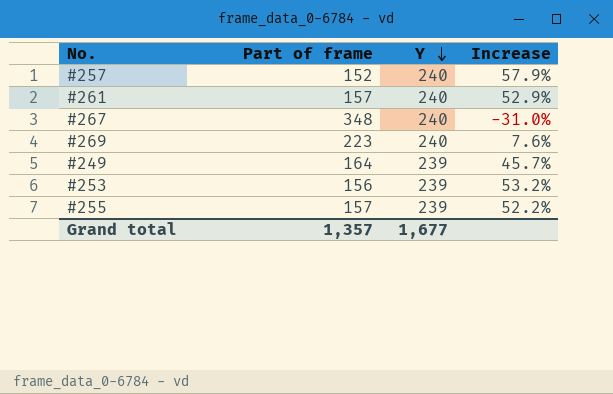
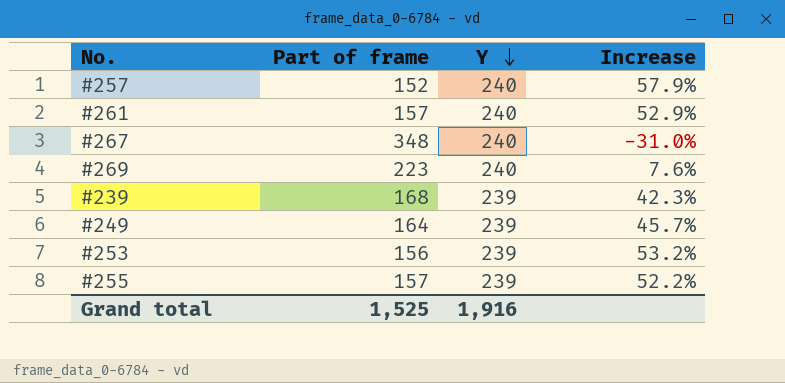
row #239: none -> 168 | 239 | 42.3%
Grand total | Part of frame: 1,357 -> 1,525
Grand total | Y: 1,677 -> 1,916

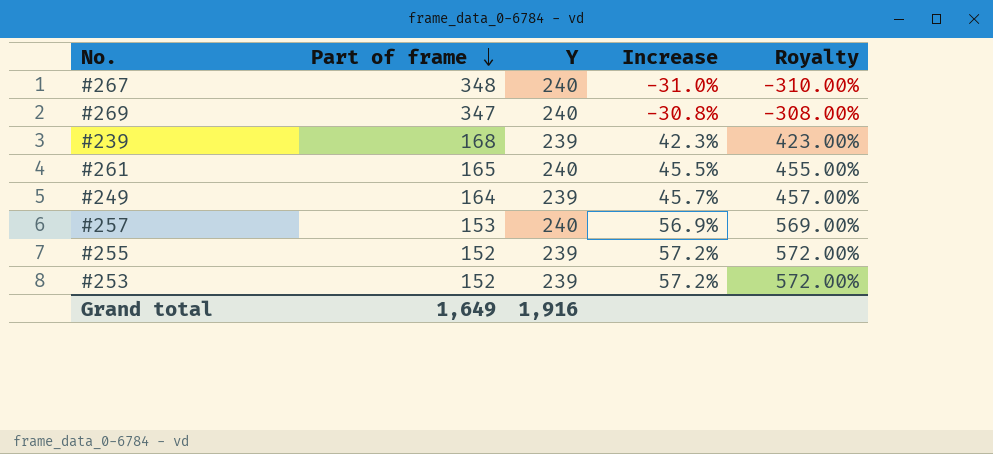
row order: Y descending -> Part of frame descending
column Royalty | formula: none -> [Increase] * 10
#269 | Part of frame: 223 -> 347
#269 | Increase: 7.6% -> -30.8%
#261 | Part of frame: 157 -> 165
#261 | Increase: 52.9% -> 45.5%
#257 | Part of frame: 152 -> 153
#257 | Increase: 57.9% -> 56.9%
#255 | Part of frame: 157 -> 152
#255 | Increase: 52.2% -> 57.2%
#253 | Part of frame: 156 -> 152
#253 | Increase: 53.2% -> 57.2%
Grand total | Part of frame: 1,525 -> 1,649

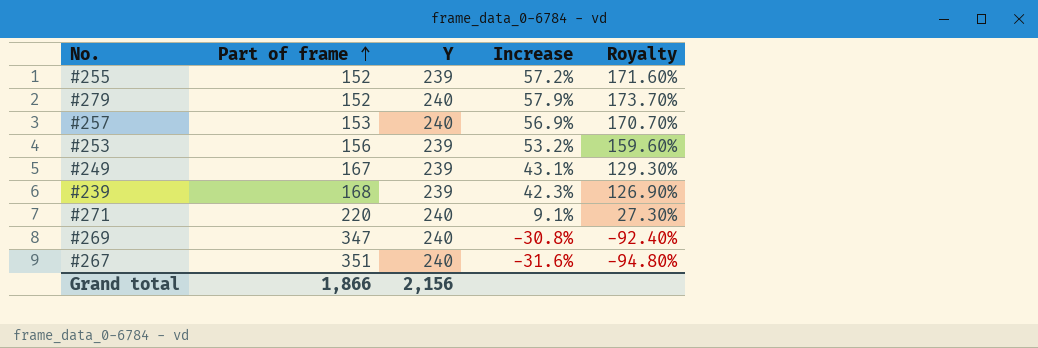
row order: Part of frame descending -> Part of frame ascending
column Royalty | formula: [Increase] * 10 -> [Increase] * 3
row #261: 165 | 240 | 45.5% | 455.00% -> none
row #279: none -> 152 | 240 | 57.9% | 173.70%
#253 | Part of frame: 152 -> 156
#253 | Increase: 57.2% -> 53.2%
#249 | Part of frame: 164 -> 167
#249 | Increase: 45.7% -> 43.1%
row #271: none -> 220 | 240 | 9.1% | 27.30%
#267 | Part of frame: 348 -> 351
#267 | Increase: -31.0% -> -31.6%
Grand total | Part of frame: 1,649 -> 1,866
Grand total | Y: 1,916 -> 2,156

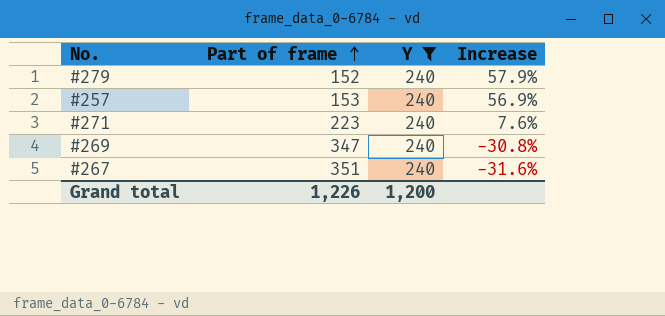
filter: none -> Y = 240
column Royalty | formula: [Increase] * 3 -> none
#271 | Part of frame: 220 -> 223
#271 | Increase: 9.1% -> 7.6%
Grand total | Part of frame: 1,866 -> 1,226
Grand total | Y: 2,156 -> 1,200

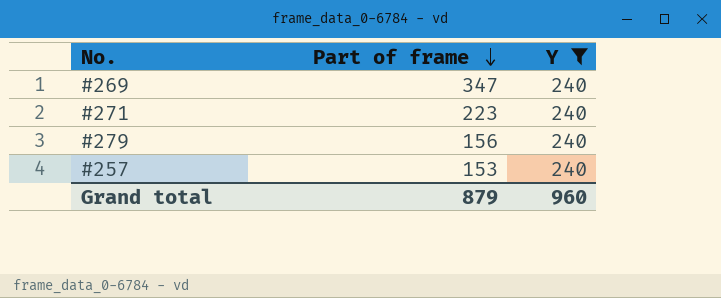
row order: Part of frame ascending -> Part of frame descending
column Increase | formula: ([Y] - [Part of frame]) / [Part of frame] -> none
row #267: 351 | 240 | -31.6% -> none
#279 | Part of frame: 152 -> 156
Grand total | Part of frame: 1,226 -> 879
Grand total | Y: 1,200 -> 960

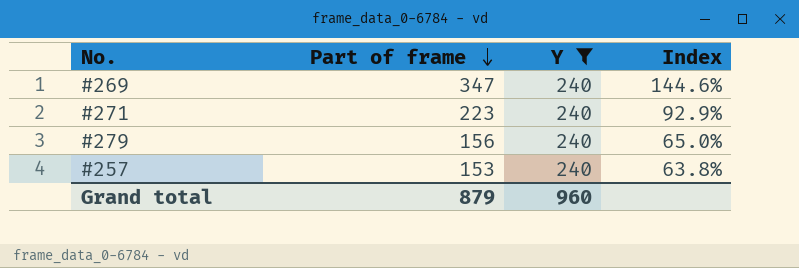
column Index | formula: none -> [Part of frame] / [Y]

